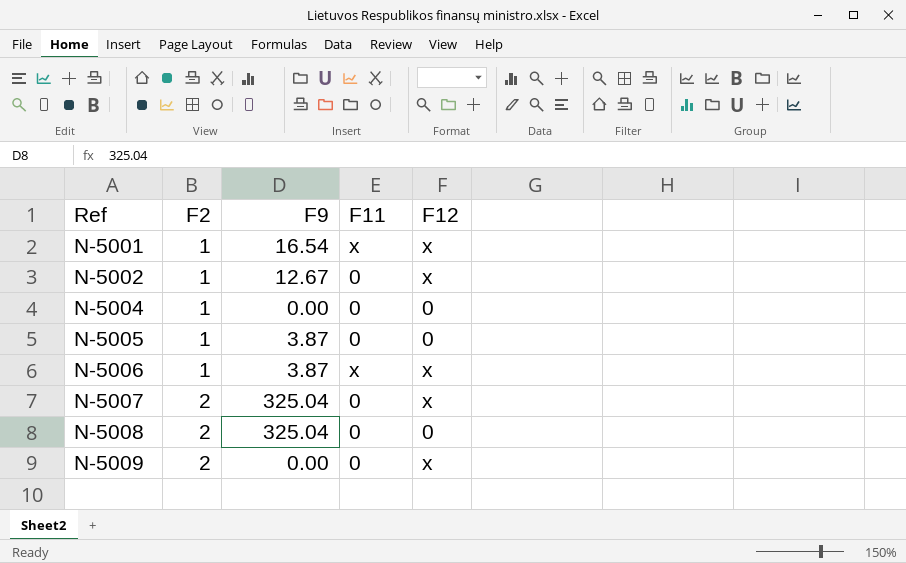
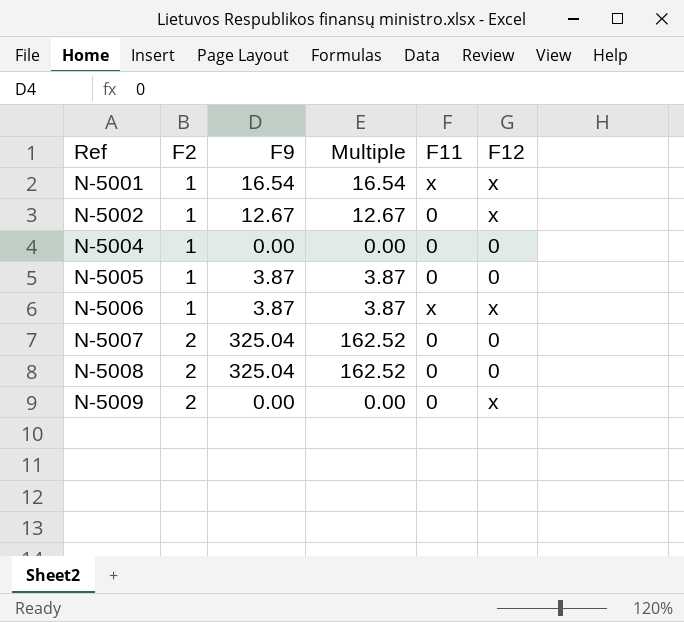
column Multiple | formula: none -> [F9] / [F2]
N-5007 | F12: x -> 0

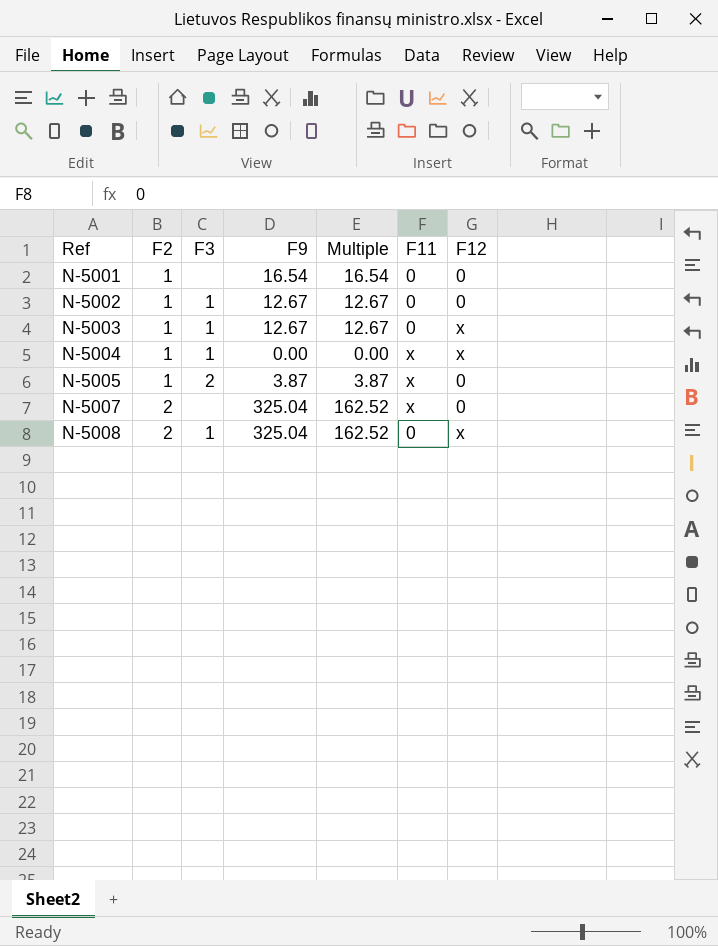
column F3 | position: none -> 3
row N-5006: 1 | 3.87 | 3.87 | x | x -> none
row N-5009: 2 | 0.00 | 0.00 | 0 | x -> none
N-5001 | F11: x -> 0
N-5001 | F12: x -> 0
N-5002 | F12: x -> 0
row N-5003: none -> 1 | 1 | 12.67 | 12.67 | 0 | x
N-5004 | F11: 0 -> x
N-5004 | F12: 0 -> x
N-5005 | F11: 0 -> x
N-5007 | F11: 0 -> x
N-5008 | F12: 0 -> x

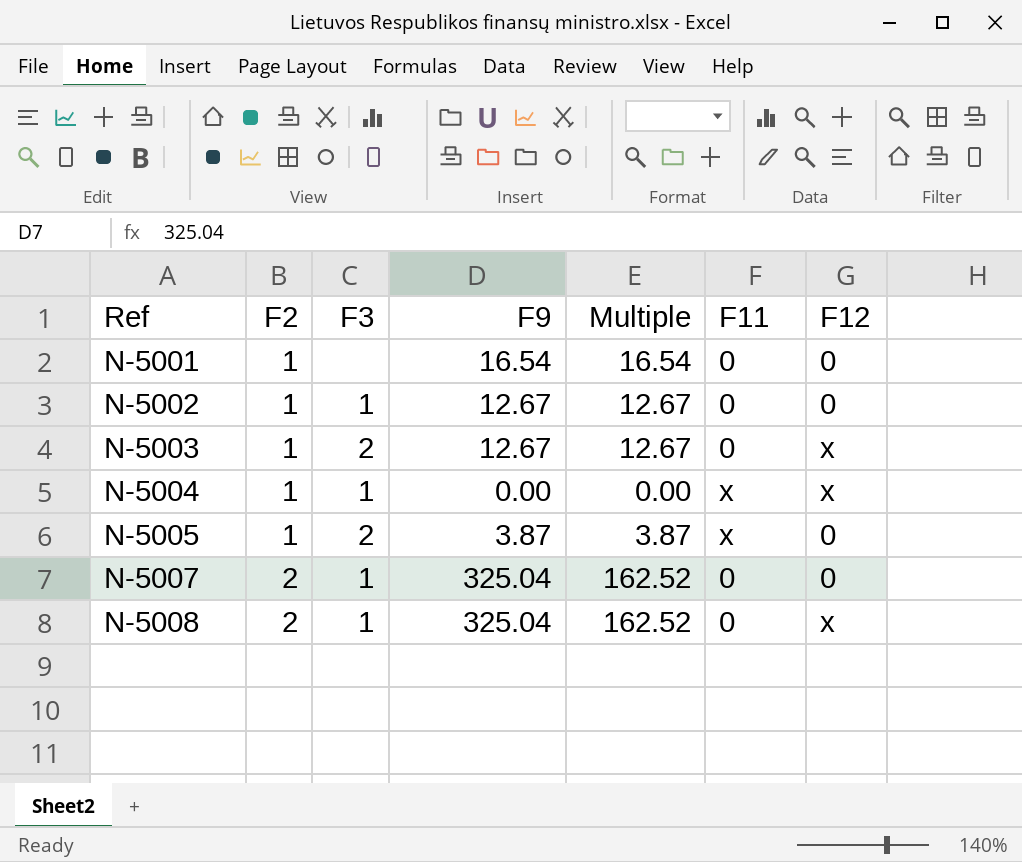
N-5003 | F3: 1 -> 2
N-5007 | F3: none -> 1
N-5007 | F11: x -> 0

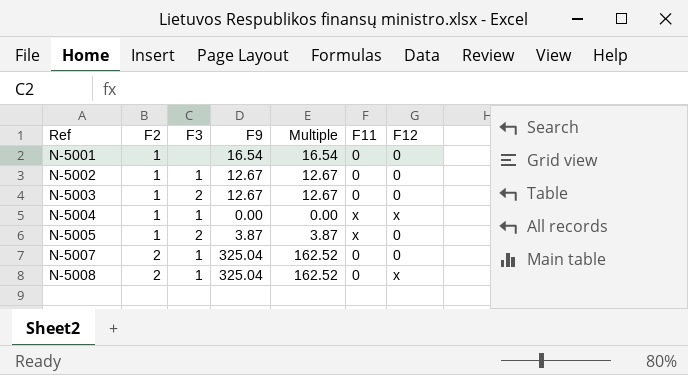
N-5003 | F12: x -> 0

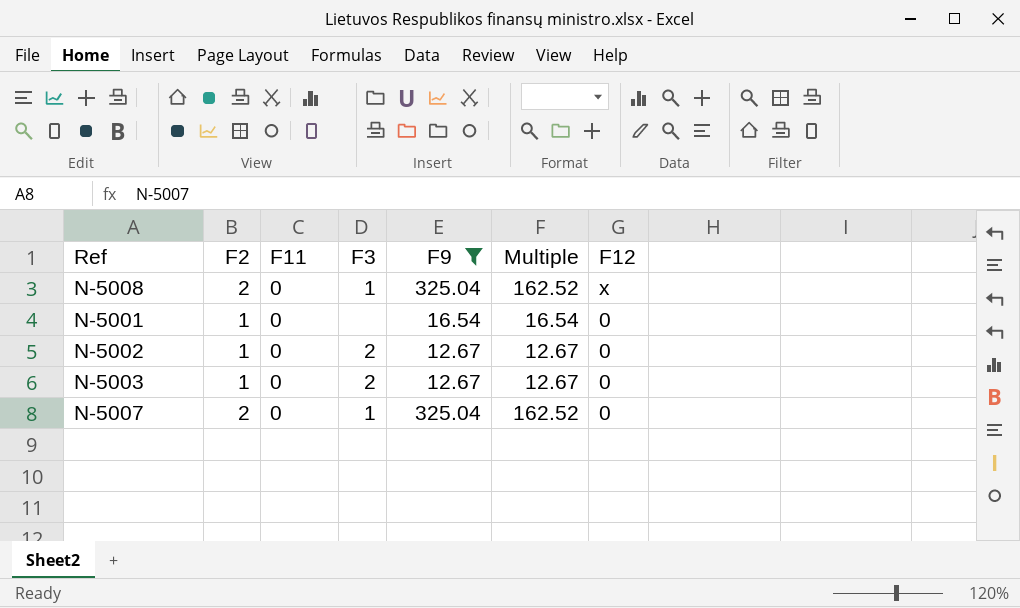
filter: none -> F9 >= 12.67
row order: Ref ascending -> F12 descending
column F11 | position: 6 -> 3
N-5002 | F3: 1 -> 2

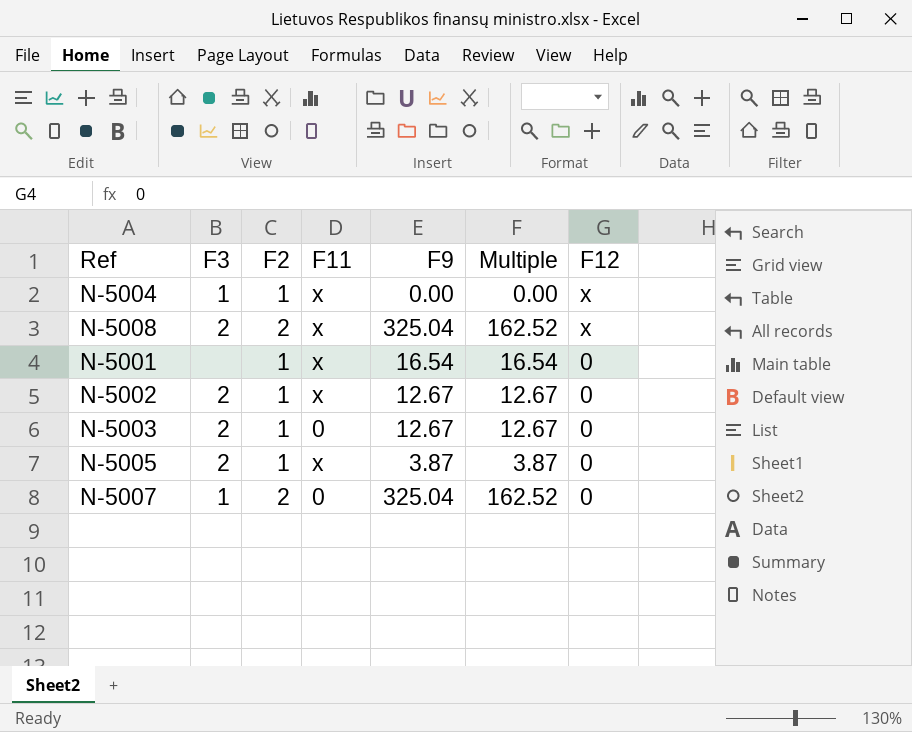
filter: F9 >= 12.67 -> none
column F3 | position: 4 -> 2
N-5008 | F3: 1 -> 2
N-5008 | F11: 0 -> x
N-5001 | F11: 0 -> x
N-5002 | F11: 0 -> x

